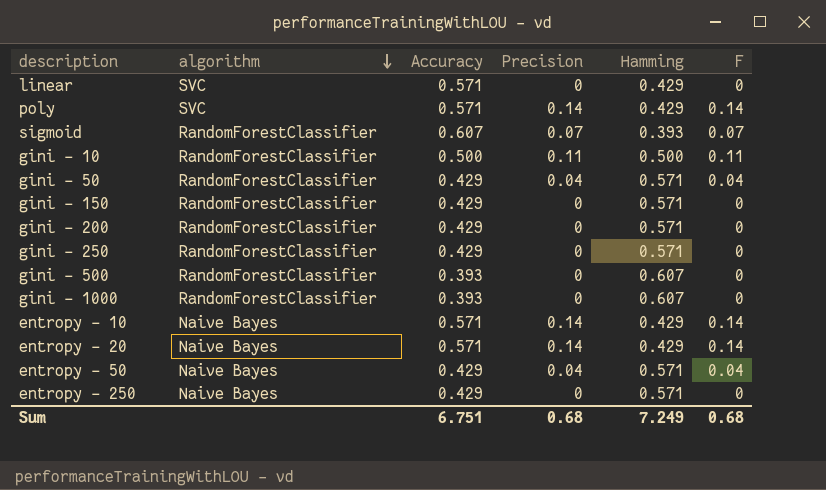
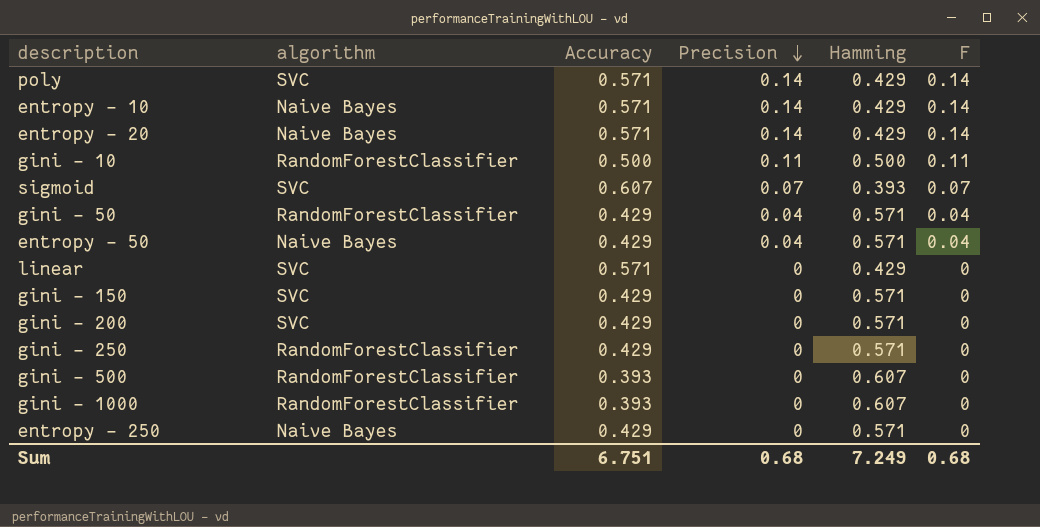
row order: algorithm descending -> Precision descending
sigmoid | algorithm: RandomForestClassifier -> SVC
gini - 150 | algorithm: RandomForestClassifier -> SVC
gini - 200 | algorithm: RandomForestClassifier -> SVC

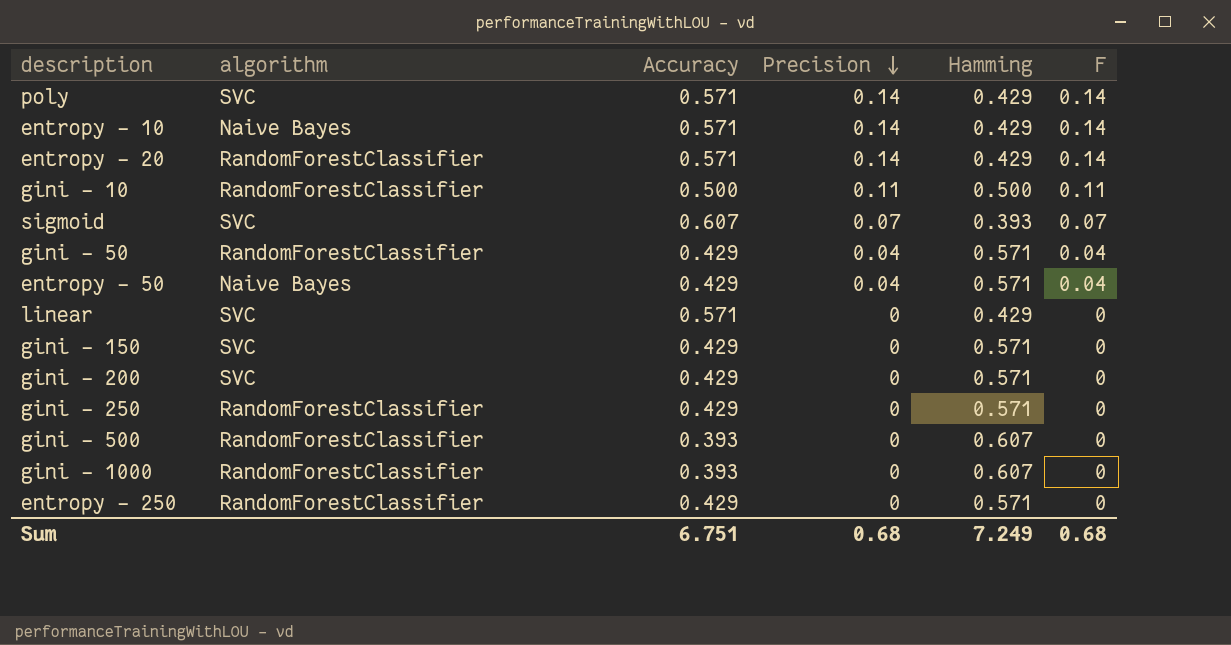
entropy - 20 | algorithm: Naive Bayes -> RandomForestClassifier
entropy - 250 | algorithm: Naive Bayes -> RandomForestClassifier

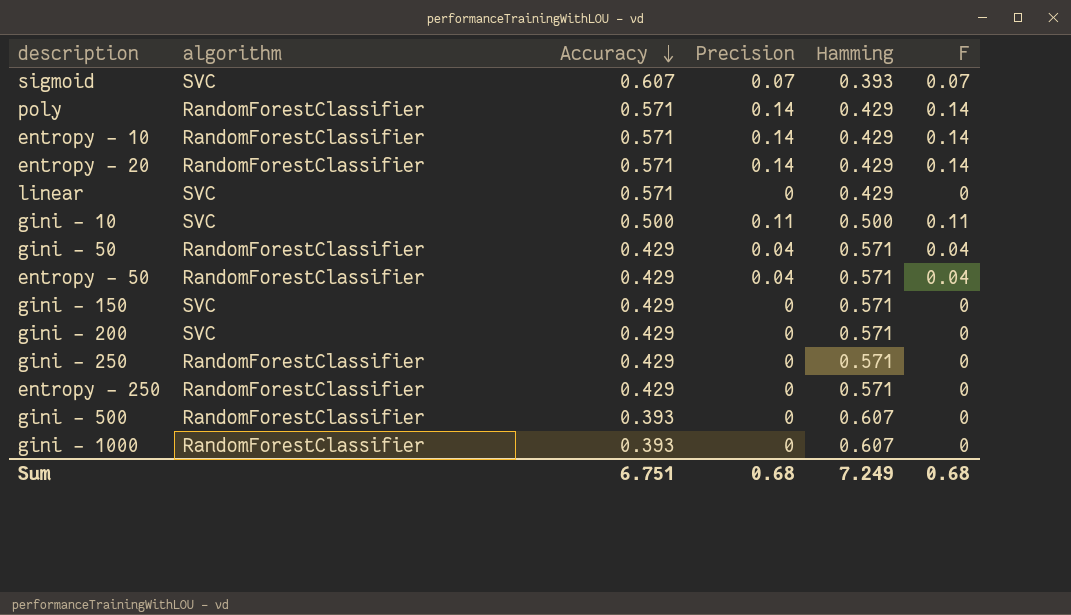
row order: Precision descending -> Accuracy descending
poly | algorithm: SVC -> RandomForestClassifier
entropy - 10 | algorithm: Naive Bayes -> RandomForestClassifier
gini - 10 | algorithm: RandomForestClassifier -> SVC
entropy - 50 | algorithm: Naive Bayes -> RandomForestClassifier

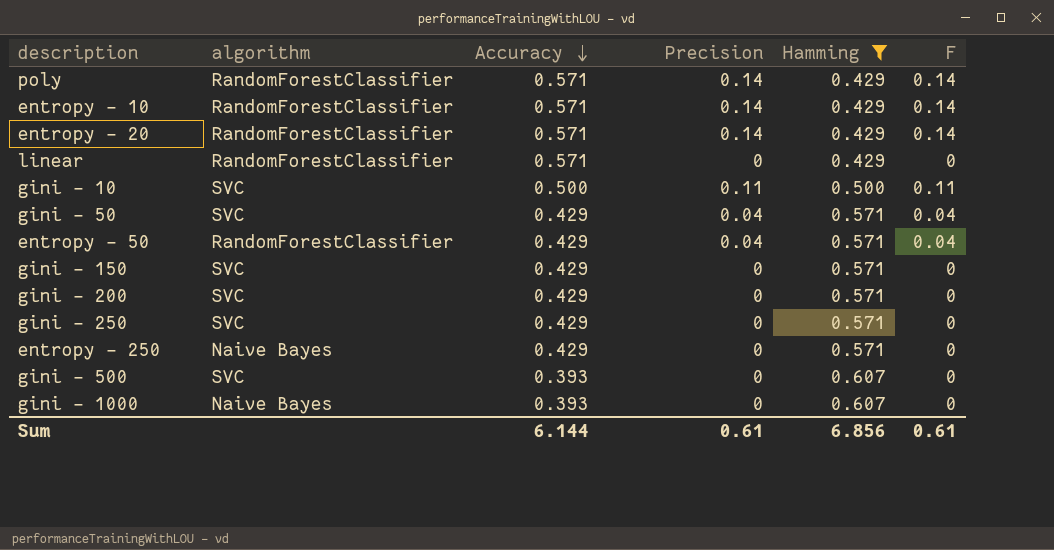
filter: none -> Hamming != 0.393
linear | algorithm: SVC -> RandomForestClassifier
gini - 50 | algorithm: RandomForestClassifier -> SVC
gini - 250 | algorithm: RandomForestClassifier -> SVC
entropy - 250 | algorithm: RandomForestClassifier -> Naive Bayes
gini - 500 | algorithm: RandomForestClassifier -> SVC
gini - 1000 | algorithm: RandomForestClassifier -> Naive Bayes
Sum | Accuracy: 6.751 -> 6.144
Sum | Precision: 0.68 -> 0.61
Sum | Hamming: 7.249 -> 6.856
Sum | F: 0.68 -> 0.61

